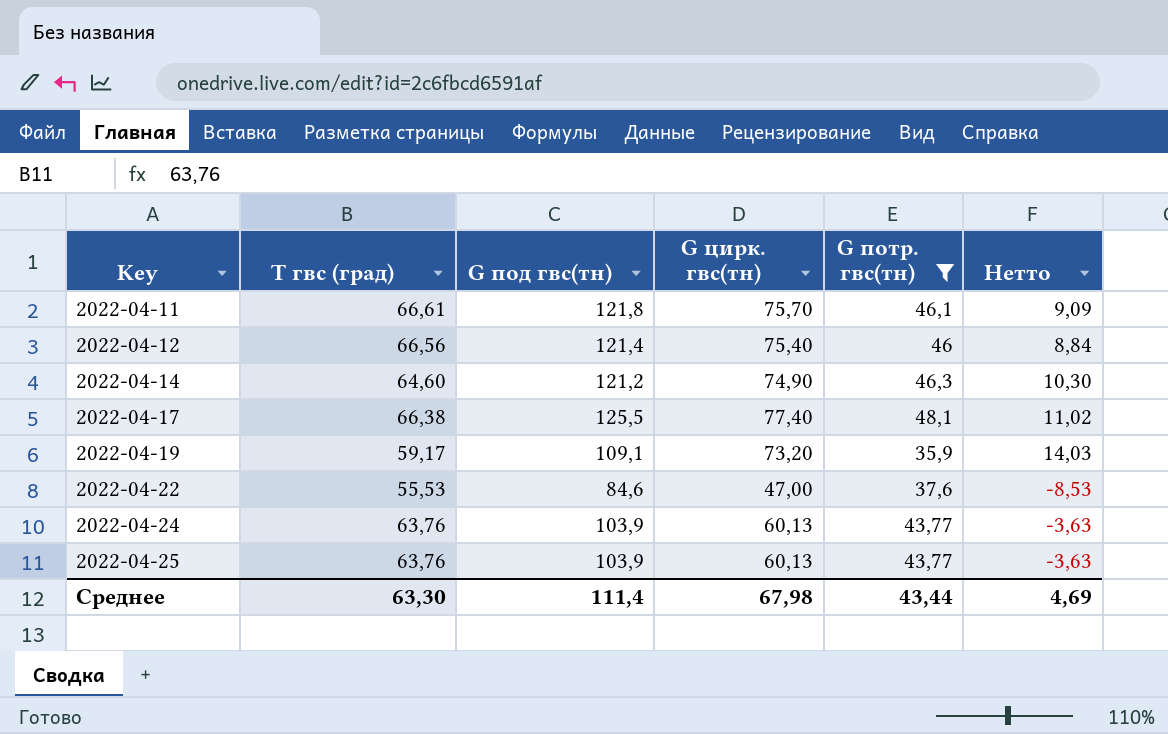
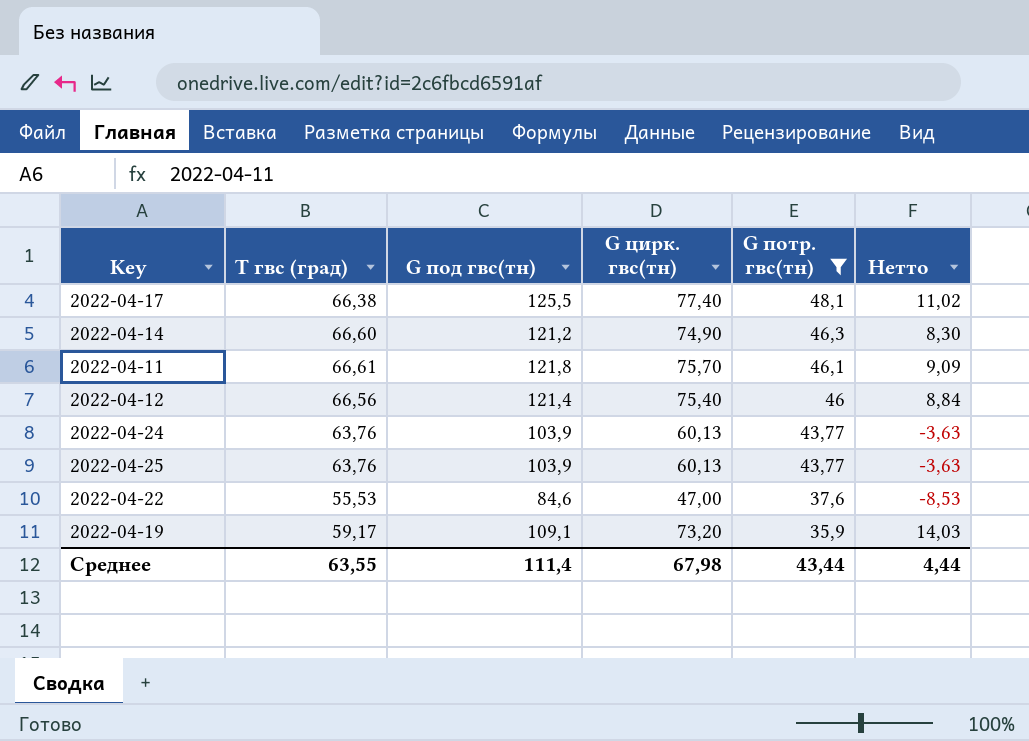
row order: Key ascending -> G потр. гвс(тн) descending
2022-04-14 | Т гвс (град): 64,60 -> 66,60
2022-04-14 | Нетто: 10,30 -> 8,30
Среднее | Т гвс (град): 63,30 -> 63,55
Среднее | Нетто: 4,69 -> 4,44

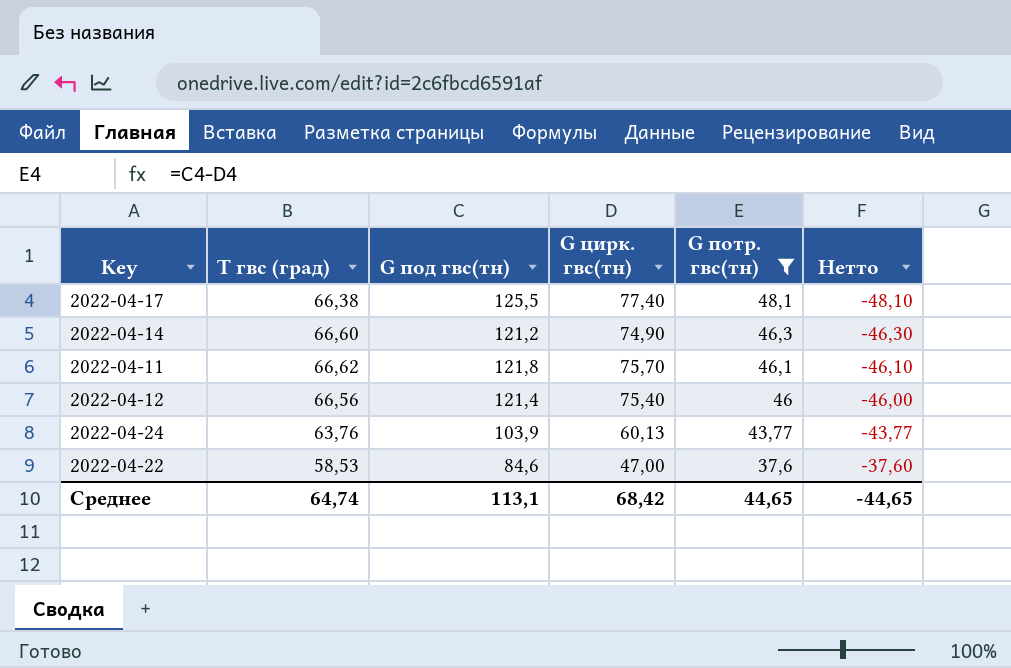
column Нетто | formula: [G цирк. гвс(тн)] - [Т гвс (град)] -> [G цирк. гвс(тн)] - [G под гвс(тн)]
row 2022-04-25: 63,76 | 103,9 | 60,13 | 43,77 | -3,63 -> none
row 2022-04-19: 59,17 | 109,1 | 73,20 | 35,9 | 14,03 -> none
2022-04-11 | Т гвс (град): 66,61 -> 66,62
2022-04-22 | Т гвс (град): 55,53 -> 58,53
Среднее | Т гвс (град): 63,55 -> 64,74
Среднее | G под гвс(тн): 111,4 -> 113,1
Среднее | G цирк. гвс(тн): 67,98 -> 68,42
Среднее | G потр. гвс(тн): 43,44 -> 44,65
Среднее | Нетто: 4,44 -> -44,65

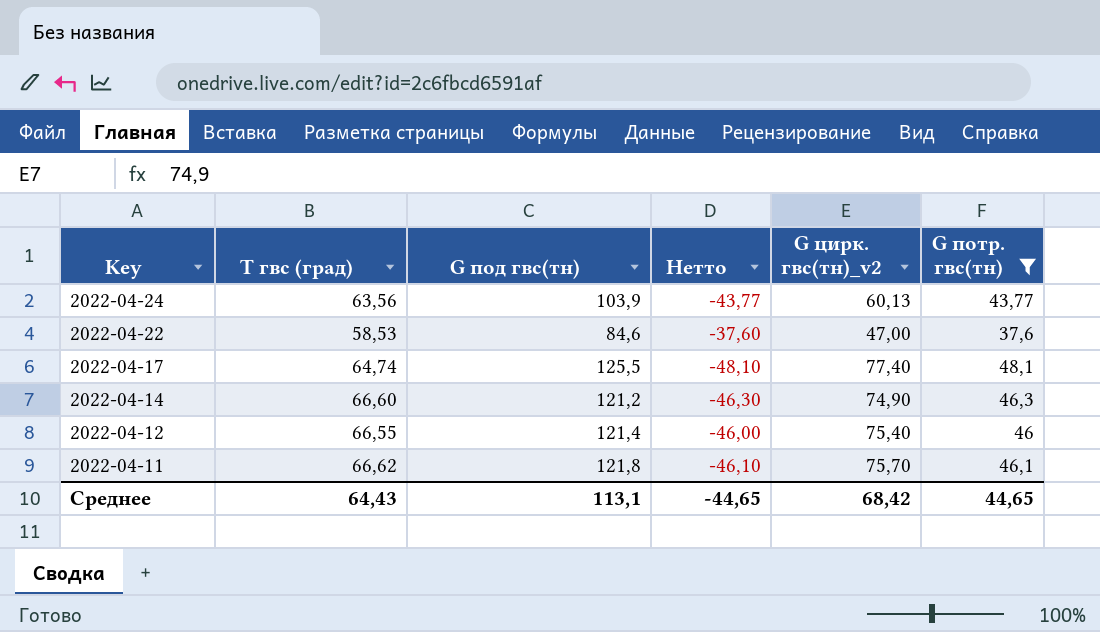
row order: G потр. гвс(тн) descending -> Key descending
column Нетто | position: 6 -> 4
column name: G цирк. гвс(тн) -> G цирк. гвс(тн)_v2
2022-04-24 | Т гвс (град): 63,76 -> 63,56
2022-04-17 | Т гвс (град): 66,38 -> 64,74
2022-04-12 | Т гвс (град): 66,56 -> 66,55
Среднее | Т гвс (град): 64,74 -> 64,43

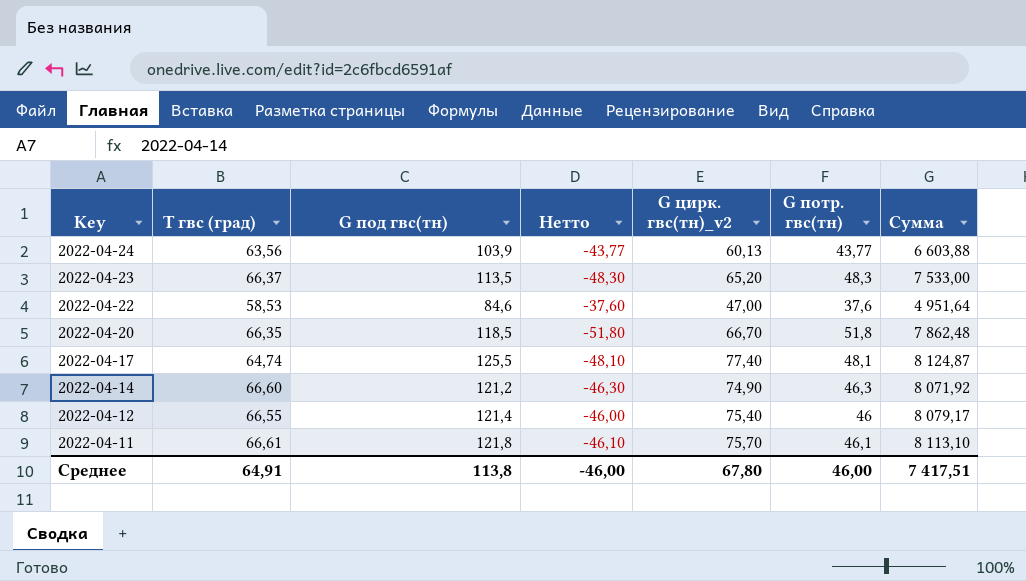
filter: G потр. гвс(тн) <= 48,1 -> none
column Сумма | formula: none -> [Т гвс (град)] * [G под гвс(тн)]
2022-04-11 | Т гвс (град): 66,62 -> 66,61
Среднее | Т гвс (град): 64,43 -> 64,91
Среднее | G под гвс(тн): 113,1 -> 113,8
Среднее | Нетто: -44,65 -> -46,00
Среднее | G цирк. гвс(тн)_v2: 68,42 -> 67,80
Среднее | G потр. гвс(тн): 44,65 -> 46,00

